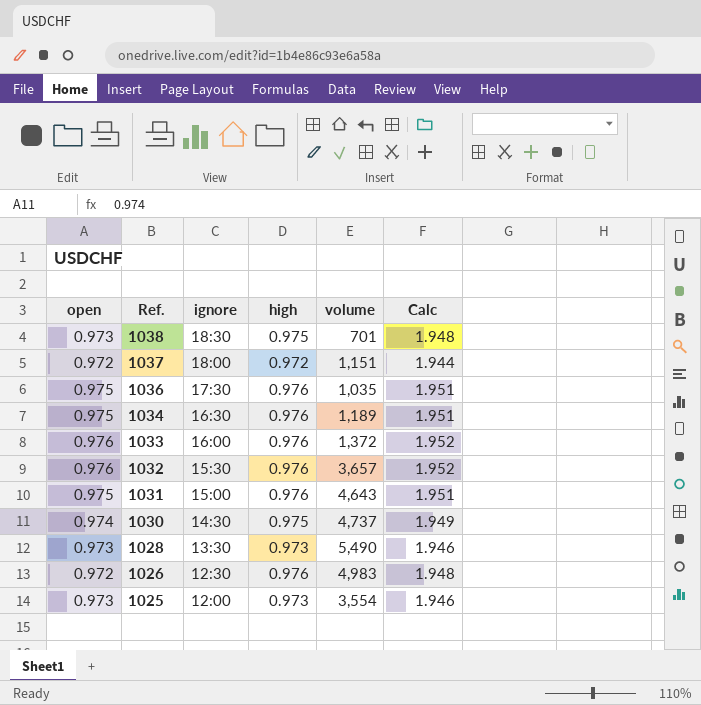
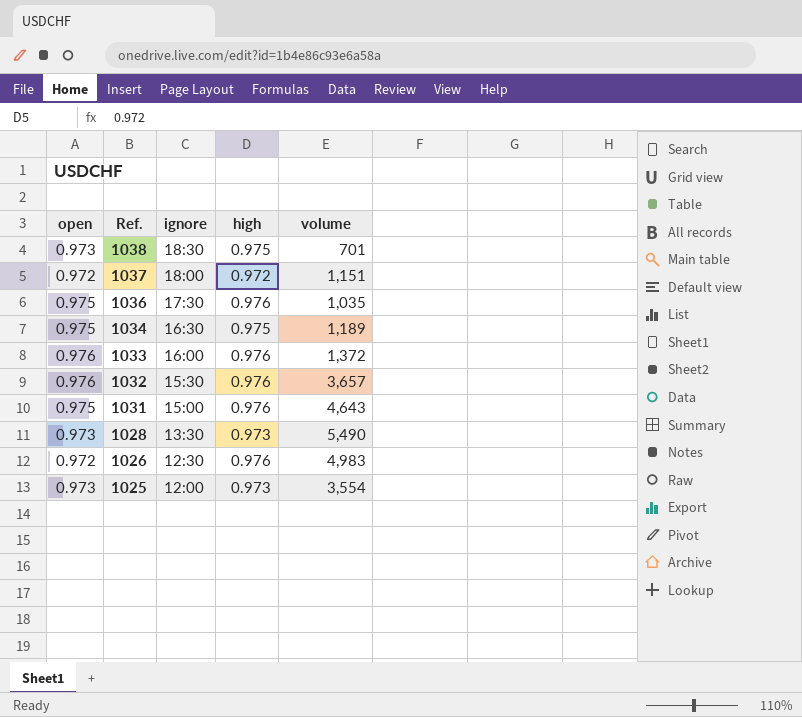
column Calc | formula: [open] + [high] -> none
row 1030: 0.974 | 14:30 | 0.975 | 4,737 | 1.949 -> none
1034 | high: 0.976 -> 0.975

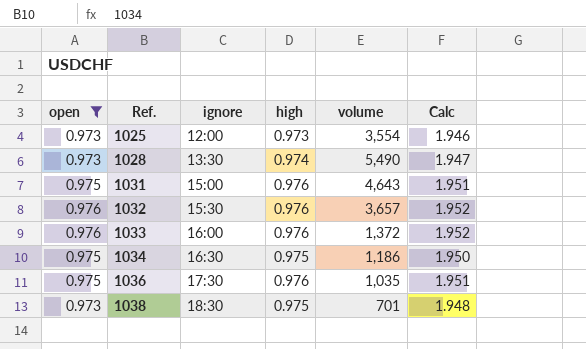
filter: none -> open != 0.972
row order: Ref. descending -> Ref. ascending
column Calc | formula: none -> [open] + [high]
1028 | high: 0.973 -> 0.974
1034 | volume: 1,189 -> 1,186

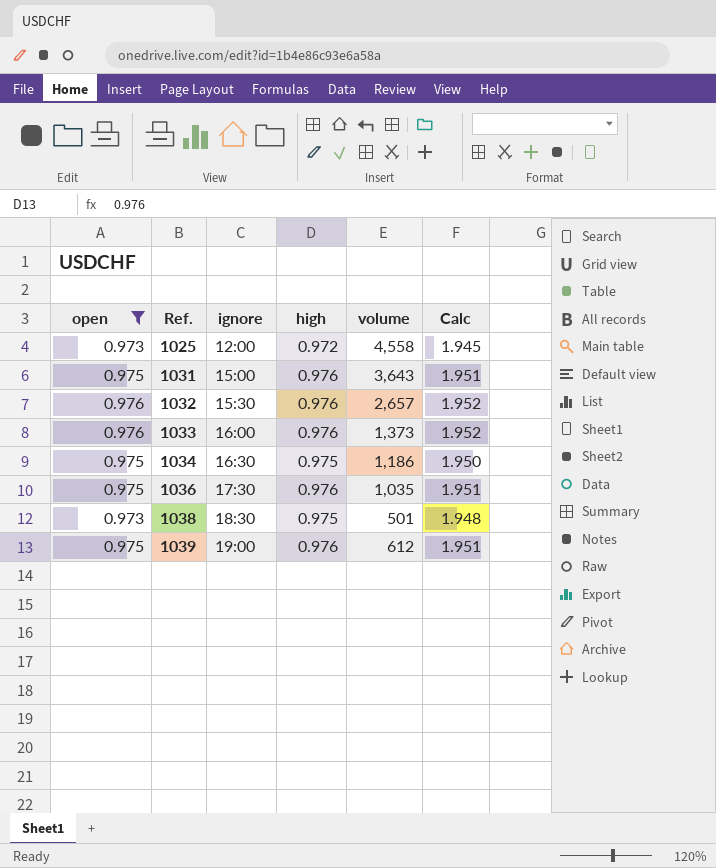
row 1028: 0.973 | 13:30 | 0.974 | 5,490 | 1.947 -> none
1025 | high: 0.973 -> 0.972
1025 | volume: 3,554 -> 4,558
1025 | Calc: 1.946 -> 1.945
1031 | volume: 4,643 -> 3,643
1032 | volume: 3,657 -> 2,657
1033 | volume: 1,372 -> 1,373
1038 | volume: 701 -> 501
row 1039: none -> 0.975 | 19:00 | 0.976 | 612 | 1.951

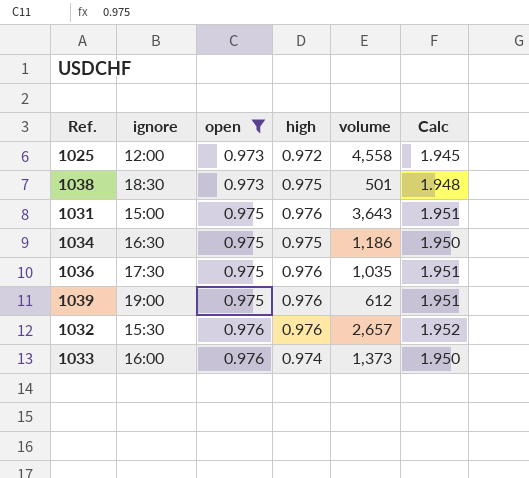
row order: Ref. ascending -> open ascending
column open | position: 1 -> 3
1033 | high: 0.976 -> 0.974
1033 | Calc: 1.952 -> 1.950

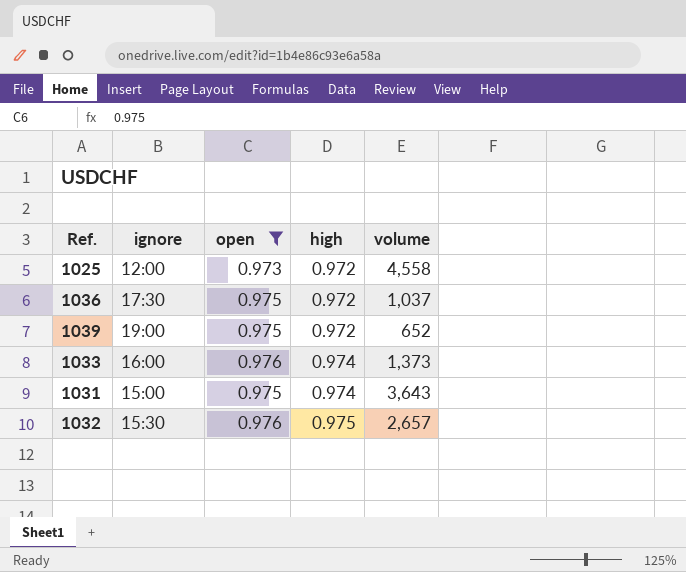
row order: open ascending -> high ascending
column Calc | formula: [open] + [high] -> none
row 1038: 18:30 | 0.973 | 0.975 | 501 | 1.948 -> none
row 1034: 16:30 | 0.975 | 0.975 | 1,186 | 1.950 -> none
1036 | high: 0.976 -> 0.972
1036 | volume: 1,035 -> 1,037
1039 | high: 0.976 -> 0.972
1039 | volume: 612 -> 652
1031 | high: 0.976 -> 0.974
1032 | high: 0.976 -> 0.975

